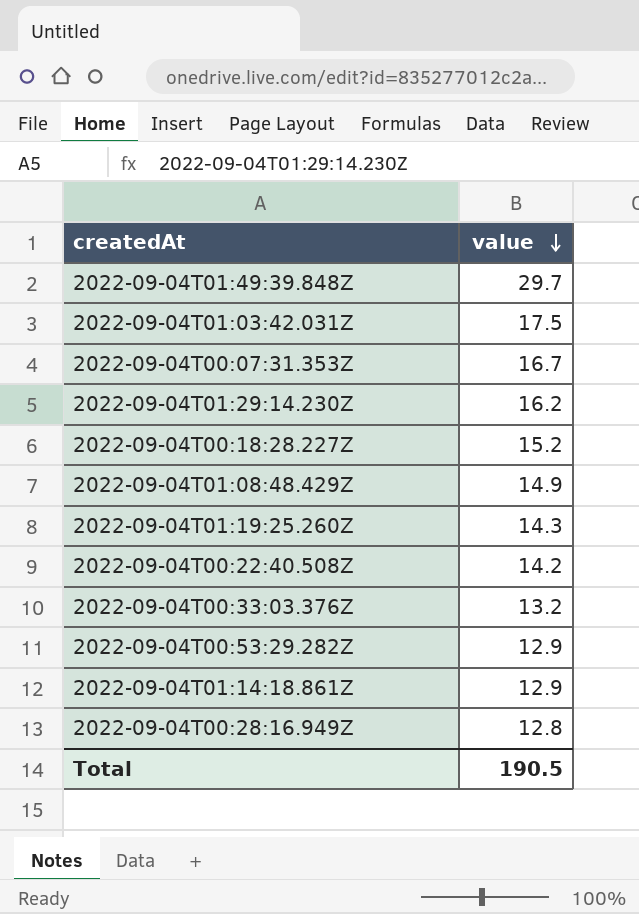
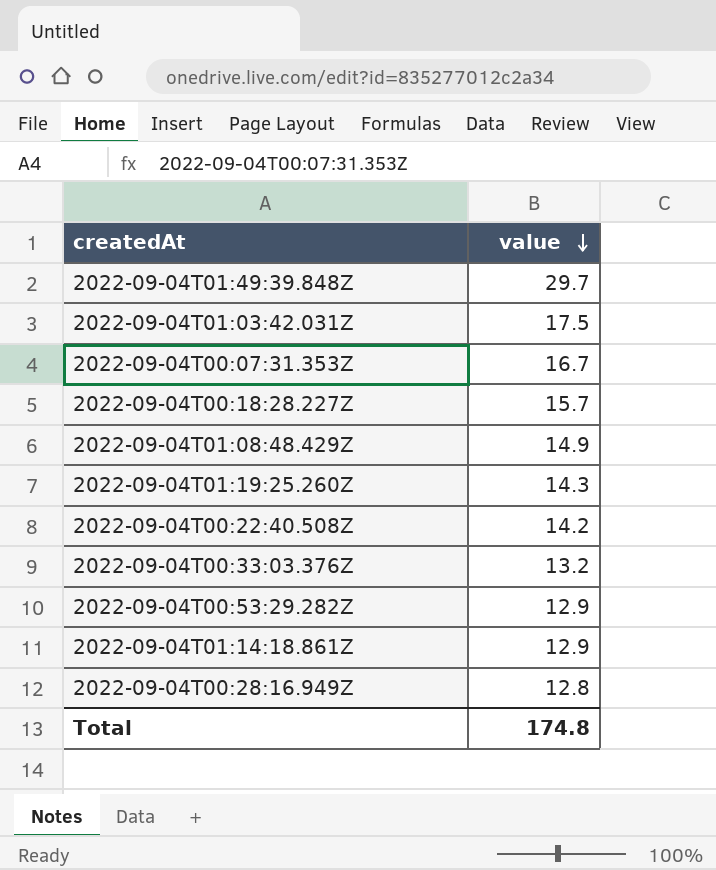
row 2022-09-04T01:29:14.230Z: 16.2 -> none
2022-09-04T00:18:28.227Z | value: 15.2 -> 15.7
Total | value: 190.5 -> 174.8

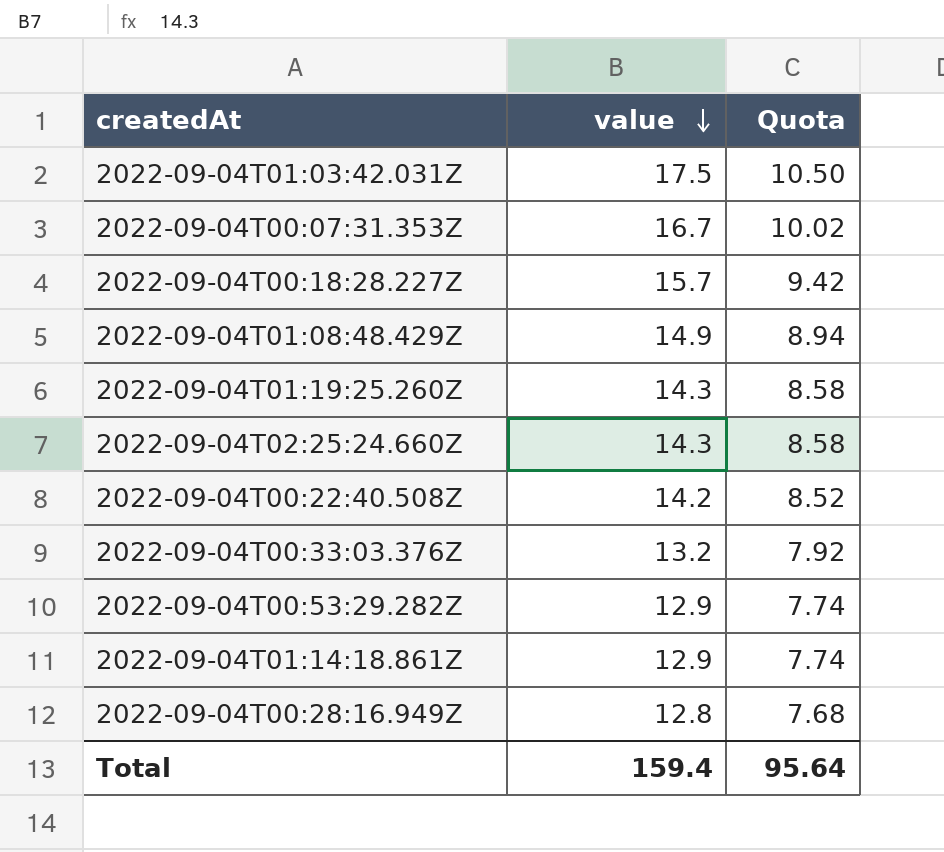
column Quota | formula: none -> [value] * 0.6
row 2022-09-04T01:49:39.848Z: 29.7 -> none
row 2022-09-04T02:25:24.660Z: none -> 14.3 | 8.58
Total | value: 174.8 -> 159.4

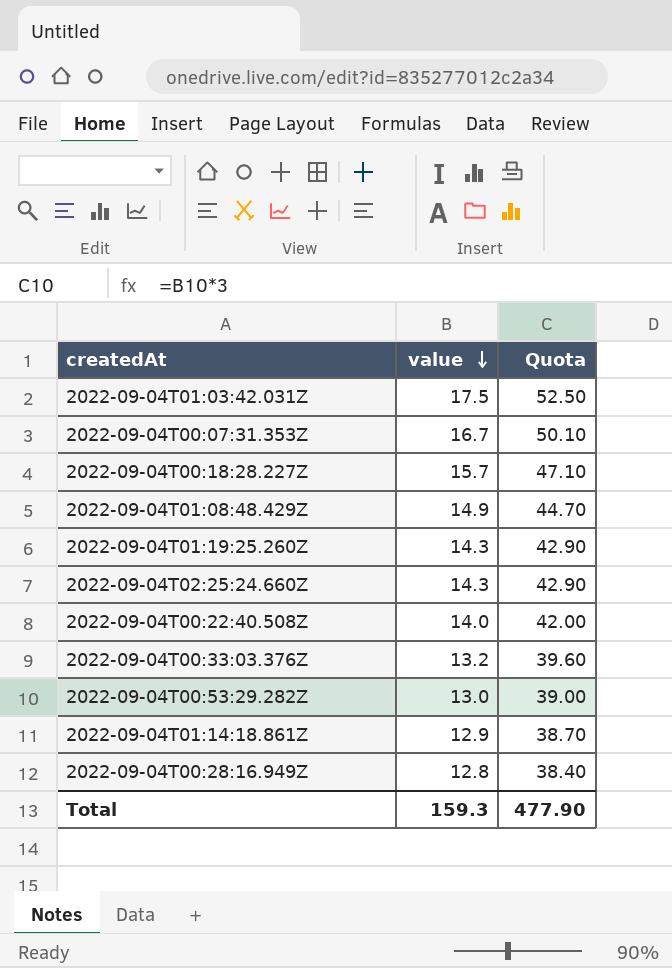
column Quota | formula: [value] * 0.6 -> [value] * 3
2022-09-04T00:22:40.508Z | value: 14.2 -> 14.0
2022-09-04T00:53:29.282Z | value: 12.9 -> 13.0
Total | value: 159.4 -> 159.3
Total | Quota: 95.64 -> 477.90

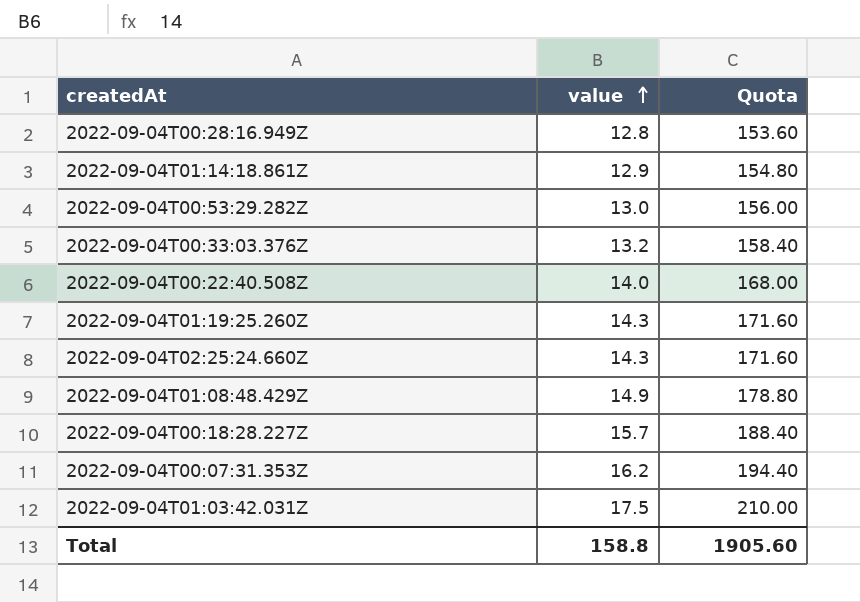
row order: value descending -> value ascending
column Quota | formula: [value] * 3 -> [value] * 12
2022-09-04T00:07:31.353Z | value: 16.7 -> 16.2
Total | value: 159.3 -> 158.8
Total | Quota: 477.90 -> 1905.60

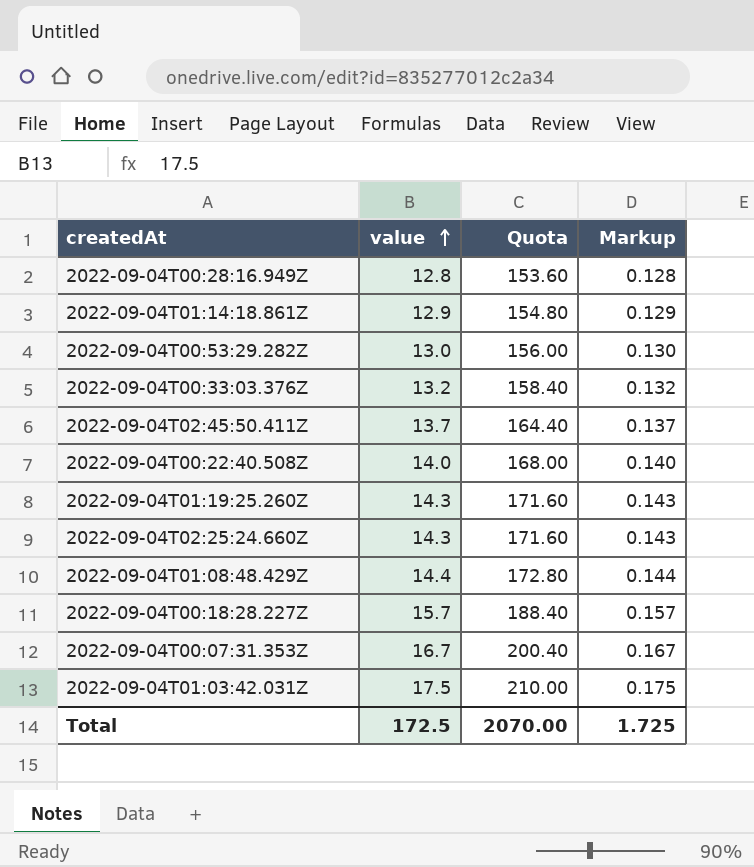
column Markup | formula: none -> [value] * 0.01
row 2022-09-04T02:45:50.411Z: none -> 13.7 | 164.40 | 0.137
2022-09-04T01:08:48.429Z | value: 14.9 -> 14.4
2022-09-04T01:08:48.429Z | Quota: 178.80 -> 172.80
2022-09-04T00:07:31.353Z | value: 16.2 -> 16.7
2022-09-04T00:07:31.353Z | Quota: 194.40 -> 200.40
Total | value: 158.8 -> 172.5
Total | Quota: 1905.60 -> 2070.00

